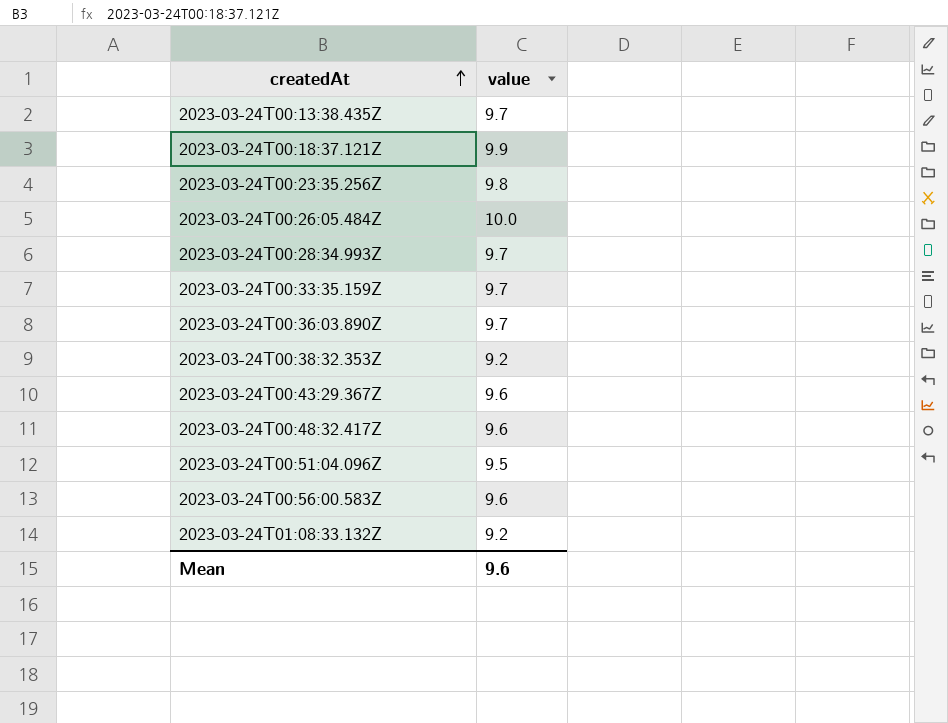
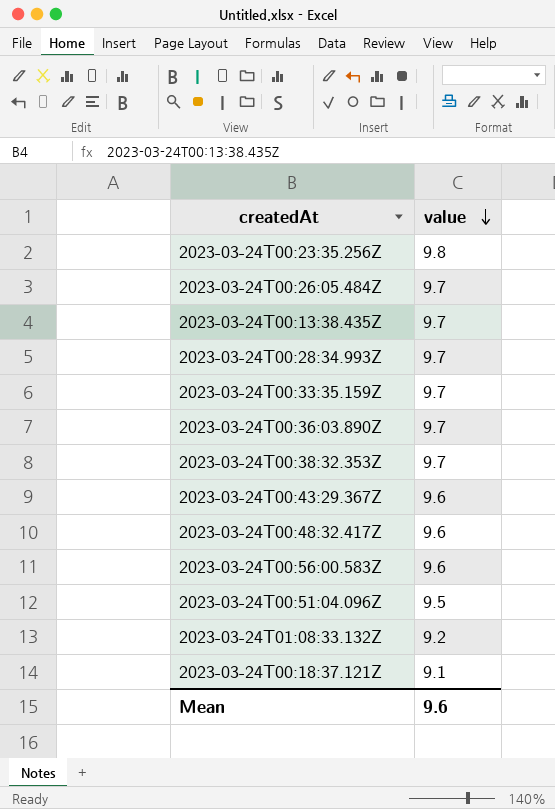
row order: createdAt ascending -> value descending
2023-03-24T00:26:05.484Z | value: 10.0 -> 9.7
2023-03-24T00:38:32.353Z | value: 9.2 -> 9.7
2023-03-24T00:18:37.121Z | value: 9.9 -> 9.1

